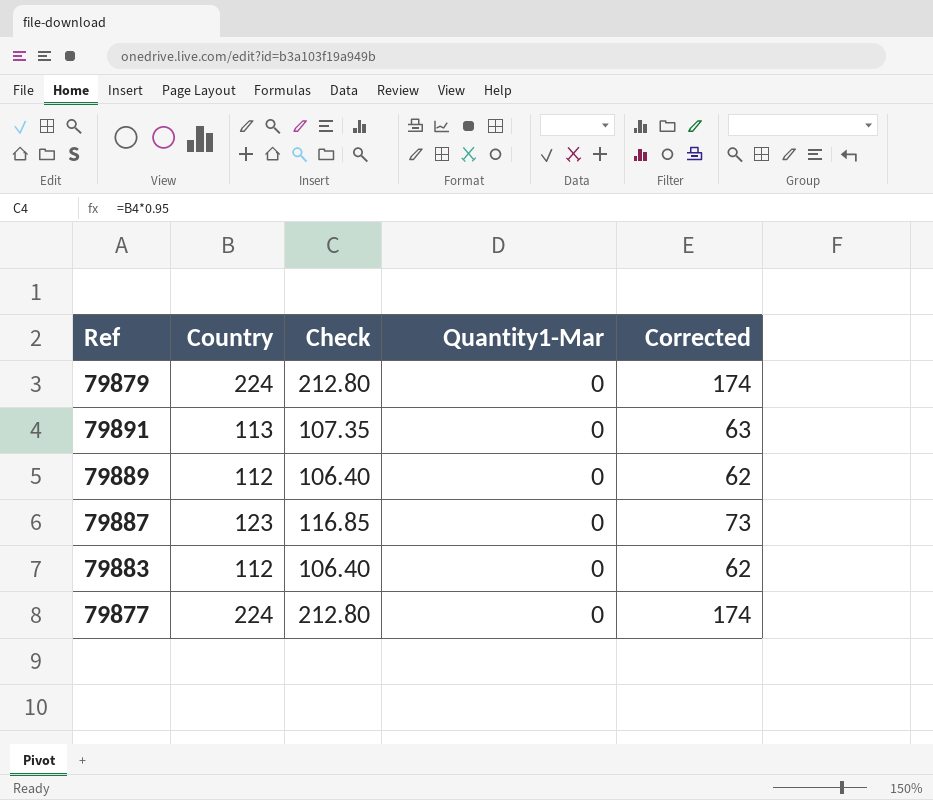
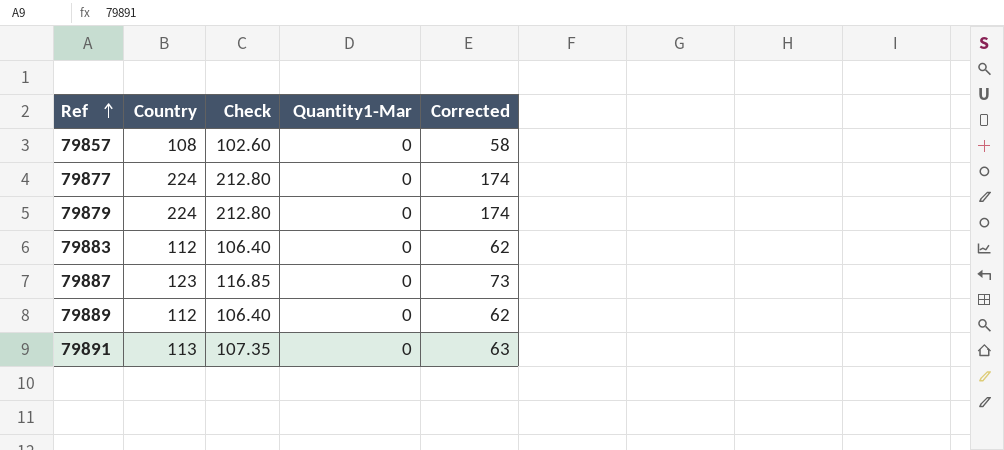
row order: none -> Ref ascending
row 79857: none -> 108 | 102.60 | 0 | 58

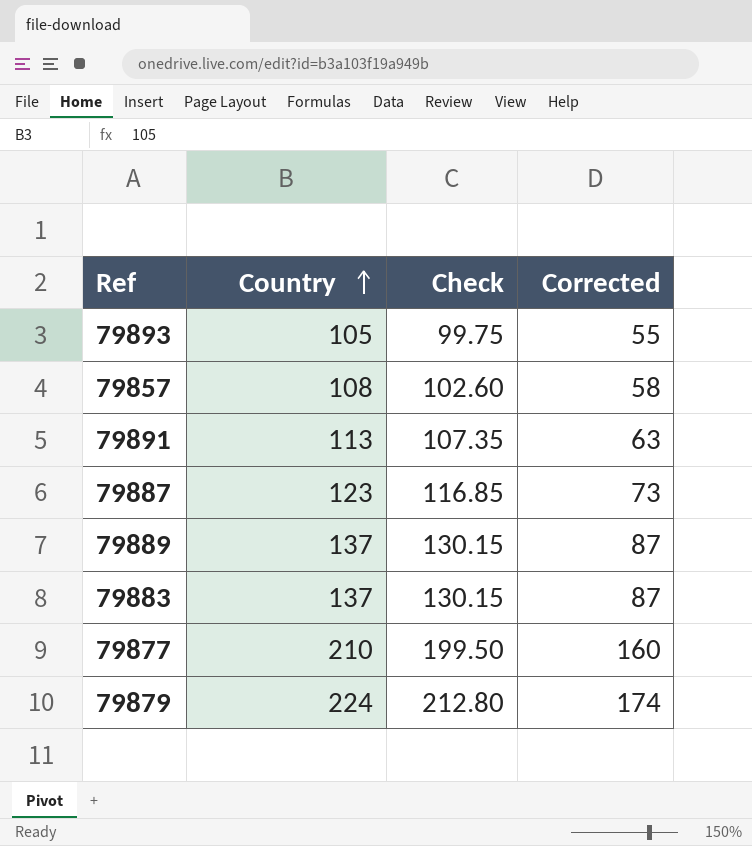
row order: Ref ascending -> Country ascending
column Quantity1-Mar | position: 4 -> none
row 79893: none -> 105 | 99.75 | 55
79889 | Country: 112 -> 137
79889 | Check: 106.40 -> 130.15
79889 | Corrected: 62 -> 87
79883 | Country: 112 -> 137
79883 | Check: 106.40 -> 130.15
79883 | Corrected: 62 -> 87
79877 | Country: 224 -> 210
79877 | Check: 212.80 -> 199.50
79877 | Corrected: 174 -> 160

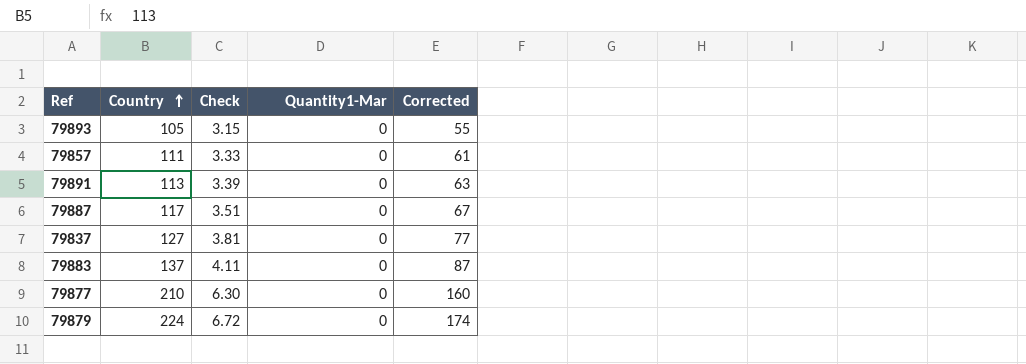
column Check | formula: [Country] * 0.95 -> [Country] * 0.03
column Quantity1-Mar | position: none -> 4
row 79889: 137 | 130.15 | 87 -> none
79857 | Country: 108 -> 111
79857 | Corrected: 58 -> 61
79887 | Country: 123 -> 117
79887 | Corrected: 73 -> 67
row 79837: none -> 127 | 3.81 | 0 | 77

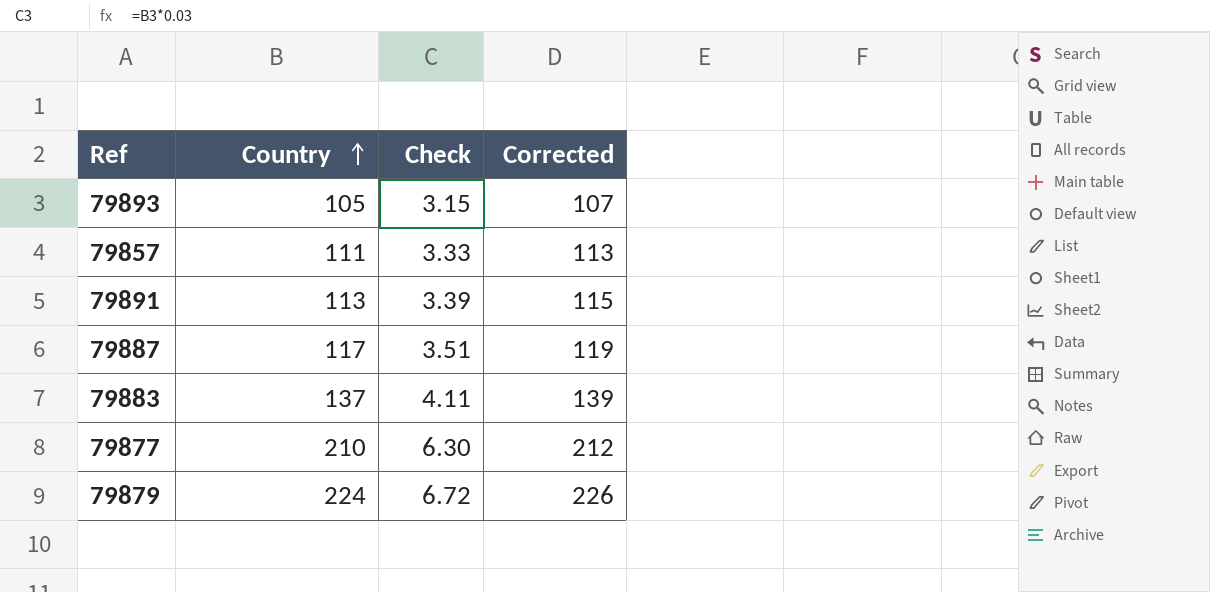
column Quantity1-Mar | position: 4 -> none
column Corrected | formula: [Country] - 50 -> [Country] + 2
row 79837: 127 | 3.81 | 0 | 77 -> none

